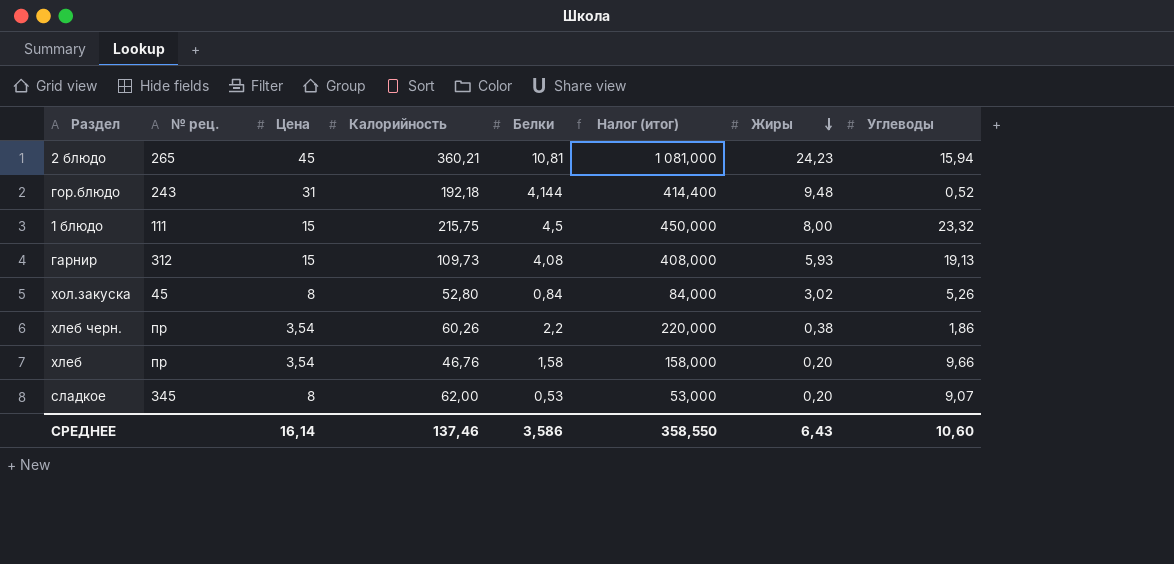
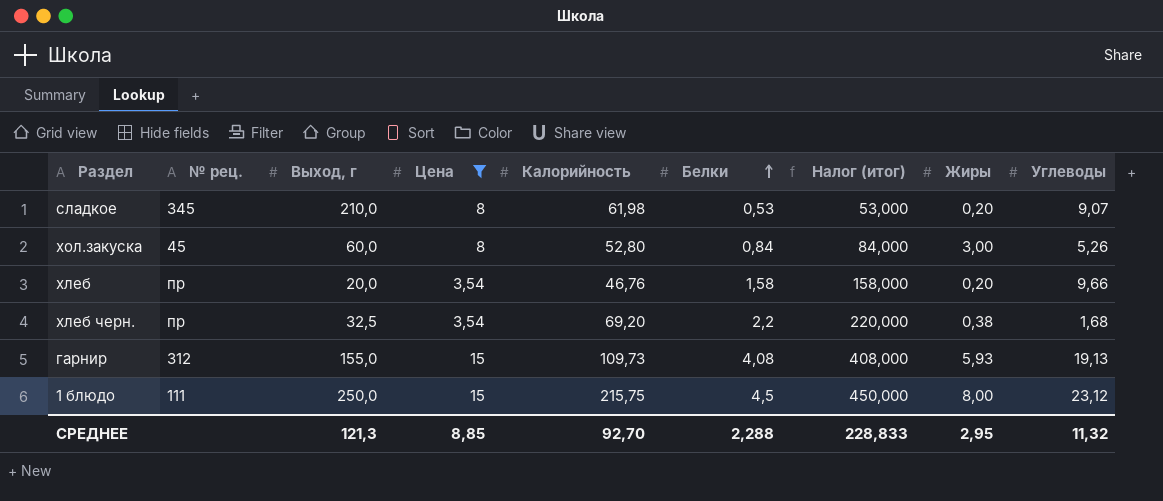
filter: none -> Цена <= 15
row order: Жиры descending -> Белки ascending
column Выход, г | position: none -> 3
сладкое | Калорийность: 62,00 -> 61,98
хол.закуска | Жиры: 3,02 -> 3,00
хлеб черн. | Калорийность: 60,26 -> 69,20
хлеб черн. | Углеводы: 1,86 -> 1,68
1 блюдо | Углеводы: 23,32 -> 23,12
СРЕДНЕЕ | Цена: 16,14 -> 8,85
СРЕДНЕЕ | Калорийность: 137,46 -> 92,70
СРЕДНЕЕ | Белки: 3,586 -> 2,288
СРЕДНЕЕ | Налог (итог): 358,550 -> 228,833
СРЕДНЕЕ | Жиры: 6,43 -> 2,95
СРЕДНЕЕ | Углеводы: 10,60 -> 11,32

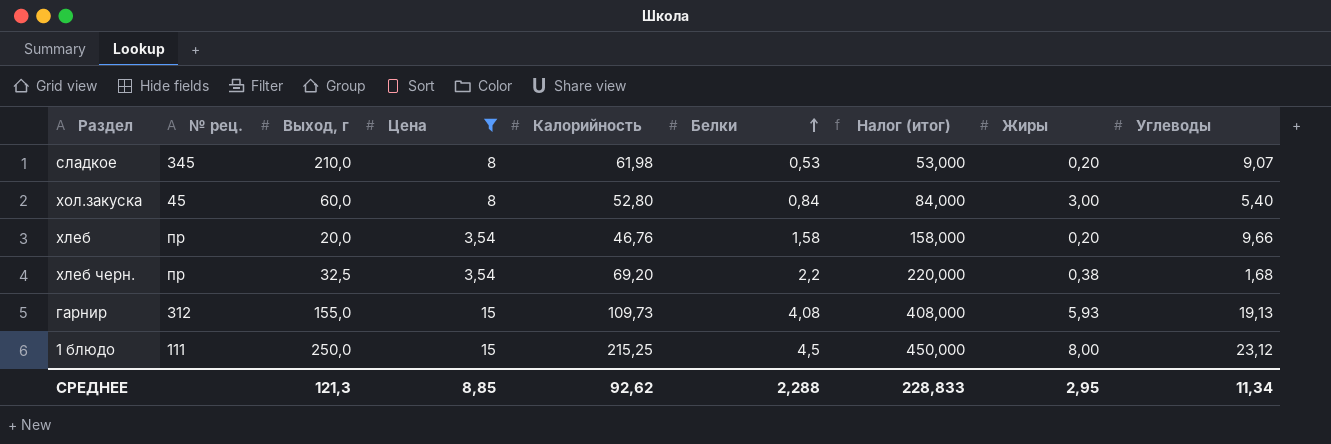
хол.закуска | Углеводы: 5,26 -> 5,40
1 блюдо | Калорийность: 215,75 -> 215,25
СРЕДНЕЕ | Калорийность: 92,70 -> 92,62
СРЕДНЕЕ | Углеводы: 11,32 -> 11,34

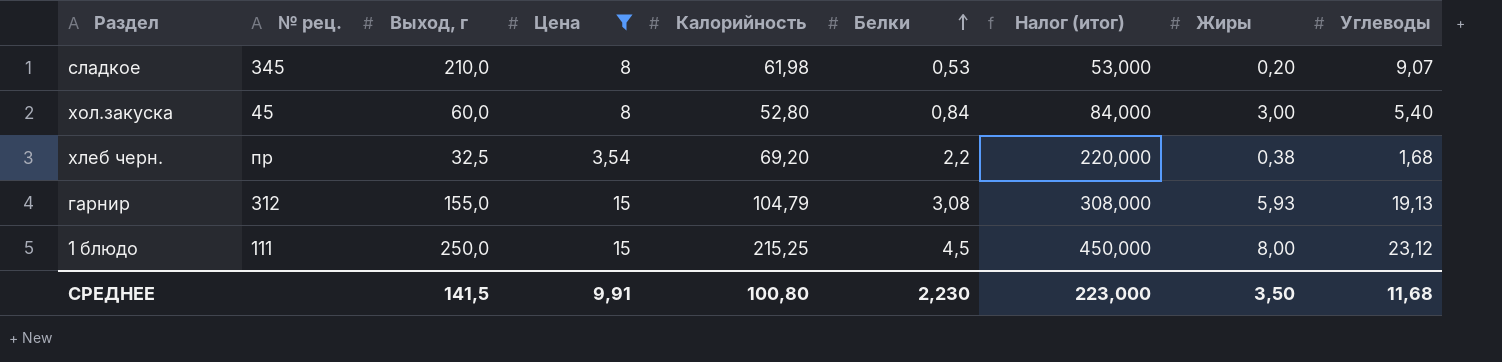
row хлеб: пр | 20,0 | 3,54 | 46,76 | 1,58 | 158,000 | 0,20 | 9,66 -> none
гарнир | Калорийность: 109,73 -> 104,79
гарнир | Белки: 4,08 -> 3,08
гарнир | Налог (итог): 408,000 -> 308,000
СРЕДНЕЕ | Выход, г: 121,3 -> 141,5
СРЕДНЕЕ | Цена: 8,85 -> 9,91
СРЕДНЕЕ | Калорийность: 92,62 -> 100,80
СРЕДНЕЕ | Белки: 2,288 -> 2,230
СРЕДНЕЕ | Налог (итог): 228,833 -> 223,000
СРЕДНЕЕ | Жиры: 2,95 -> 3,50
СРЕДНЕЕ | Углеводы: 11,34 -> 11,68

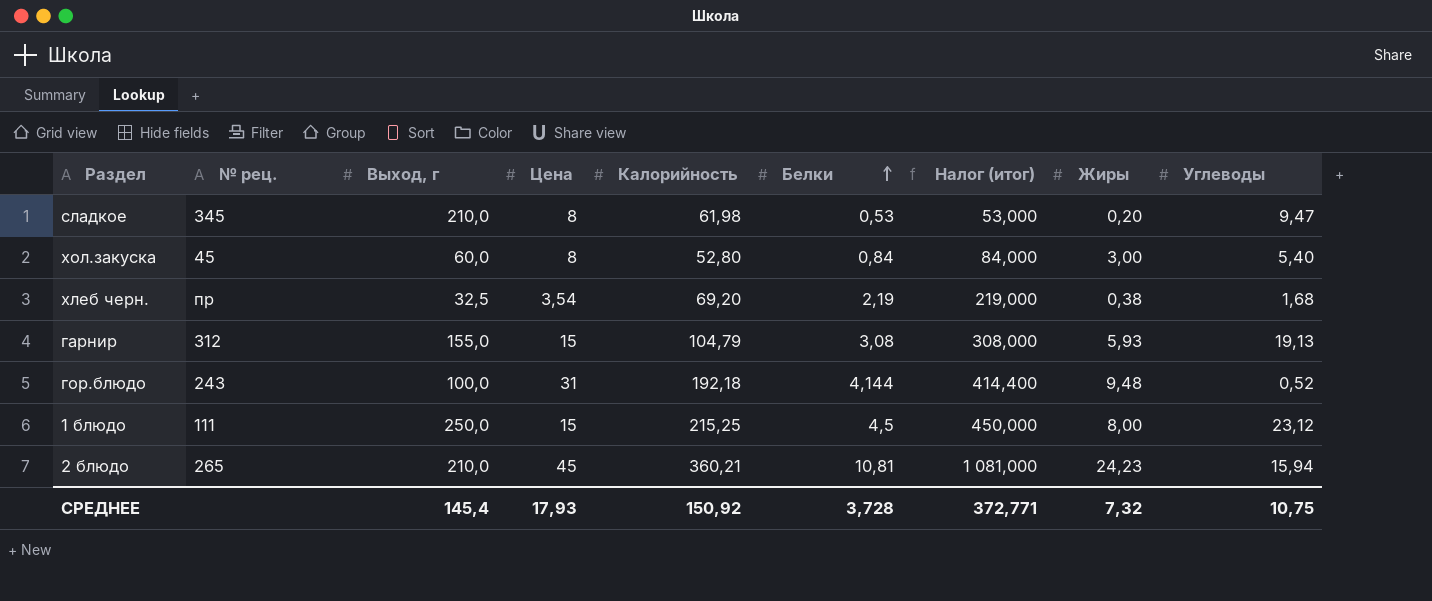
filter: Цена <= 15 -> none
сладкое | Углеводы: 9,07 -> 9,47
хлеб черн. | Белки: 2,2 -> 2,19
хлеб черн. | Налог (итог): 220,000 -> 219,000
СРЕДНЕЕ | Выход, г: 141,5 -> 145,4
СРЕДНЕЕ | Цена: 9,91 -> 17,93
СРЕДНЕЕ | Калорийность: 100,80 -> 150,92
СРЕДНЕЕ | Белки: 2,230 -> 3,728
СРЕДНЕЕ | Налог (итог): 223,000 -> 372,771
СРЕДНЕЕ | Жиры: 3,50 -> 7,32
СРЕДНЕЕ | Углеводы: 11,68 -> 10,75

